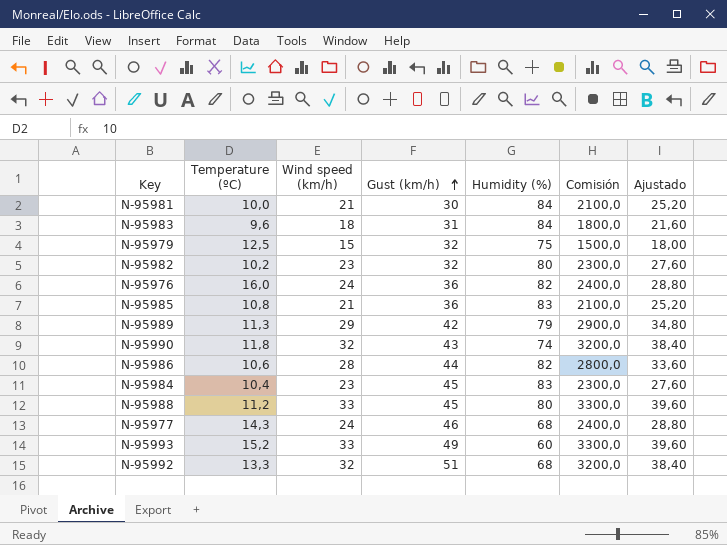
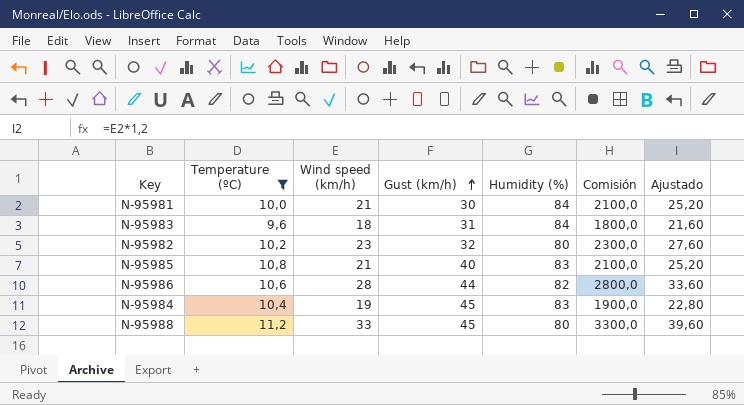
filter: none -> Temperature (ºC) <= 11,2
N-95985 | Gust (km/h): 36 -> 40
N-95984 | Wind speed (km/h): 23 -> 19
N-95984 | Comisión: 2300,0 -> 1900,0
N-95984 | Ajustado: 27,60 -> 22,80

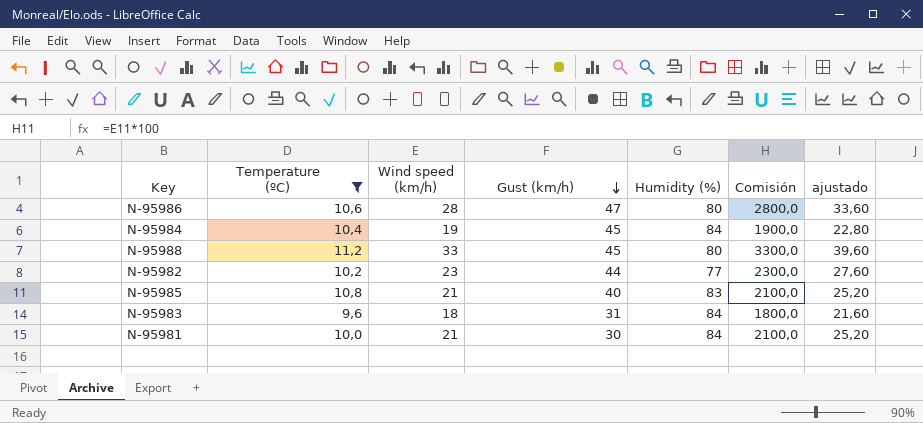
row order: Gust (km/h) ascending -> Gust (km/h) descending
column name: Ajustado -> ajustado
N-95986 | Gust (km/h): 44 -> 47
N-95986 | Humidity (%): 82 -> 80
N-95984 | Humidity (%): 83 -> 84
N-95982 | Gust (km/h): 32 -> 44
N-95982 | Humidity (%): 80 -> 77

